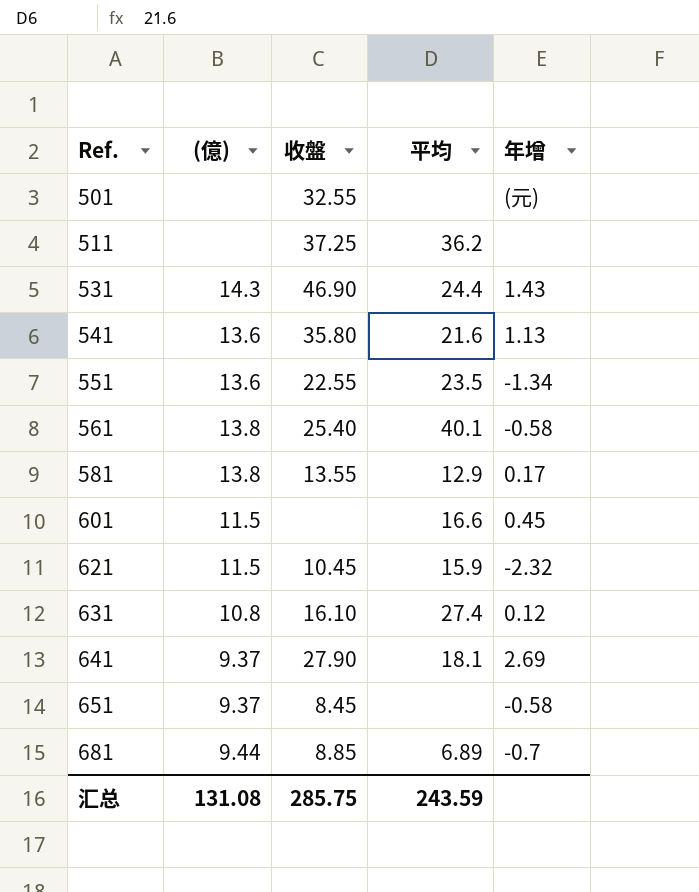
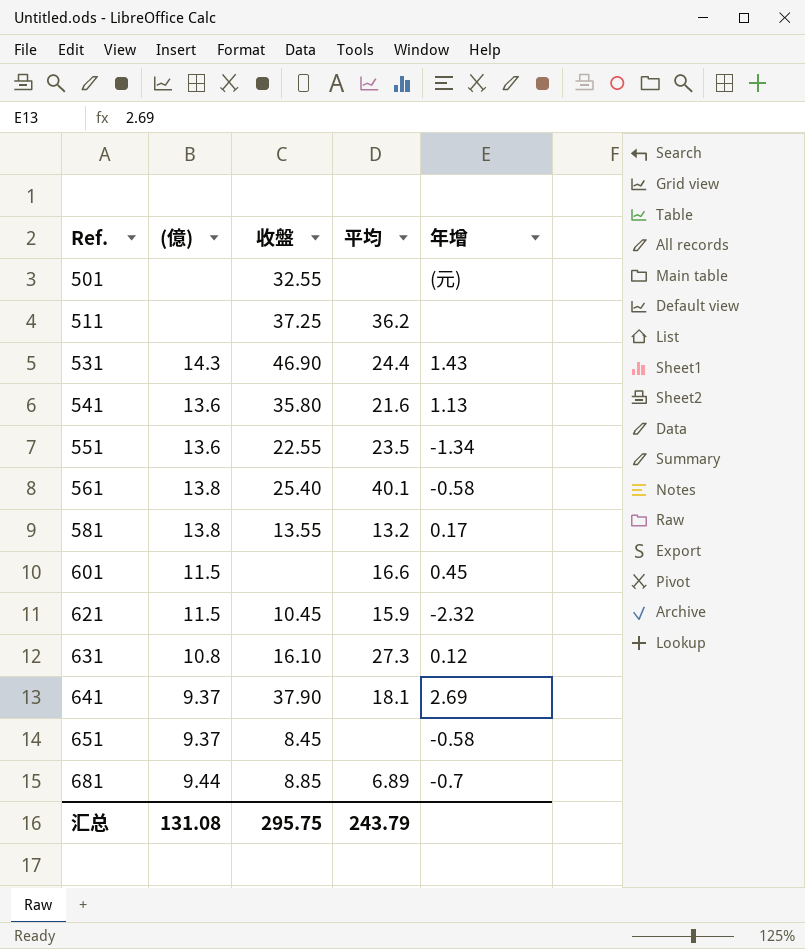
581 | 平均: 12.9 -> 13.2
631 | 平均: 27.4 -> 27.3
641 | 收盤: 27.90 -> 37.90
汇总 | 收盤: 285.75 -> 295.75
汇总 | 平均: 243.59 -> 243.79

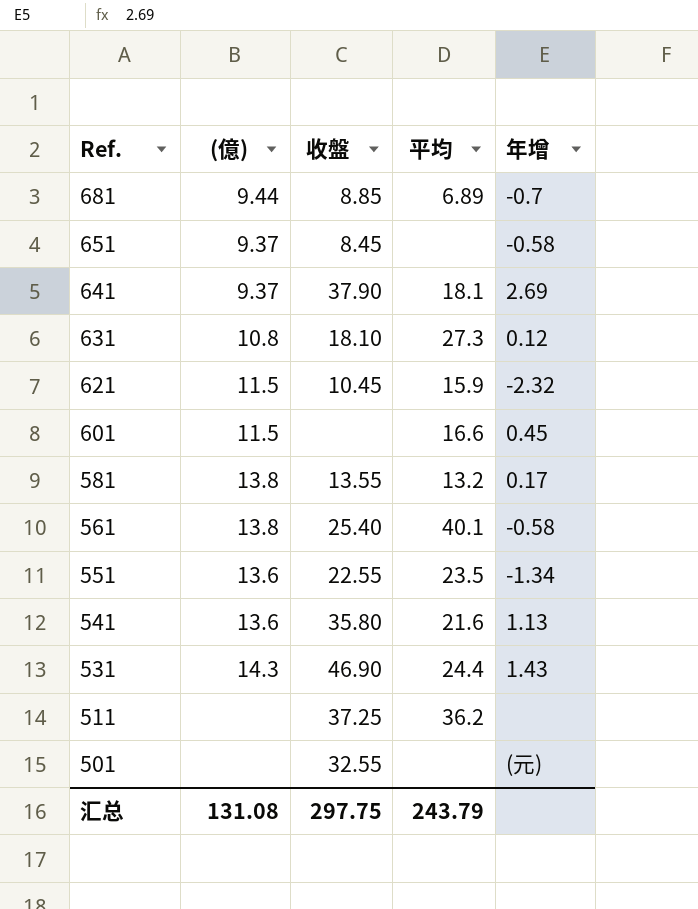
row order: Ref. ascending -> Ref. descending
631 | 收盤: 16.10 -> 18.10
汇总 | 收盤: 295.75 -> 297.75

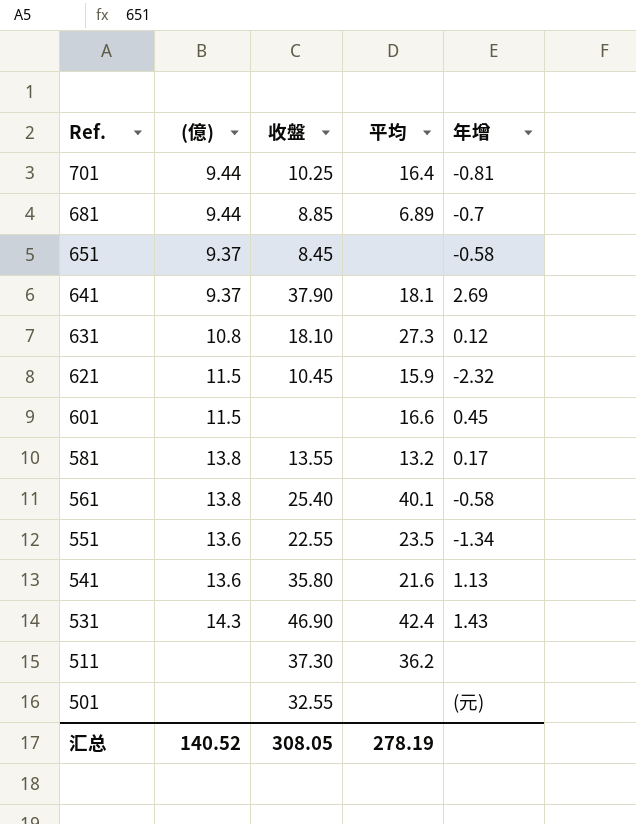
row 701: none -> 9.44 | 10.25 | 16.4 | -0.81
531 | 平均: 24.4 -> 42.4
511 | 收盤: 37.25 -> 37.30
汇总 | (億): 131.08 -> 140.52
汇总 | 收盤: 297.75 -> 308.05
汇总 | 平均: 243.79 -> 278.19

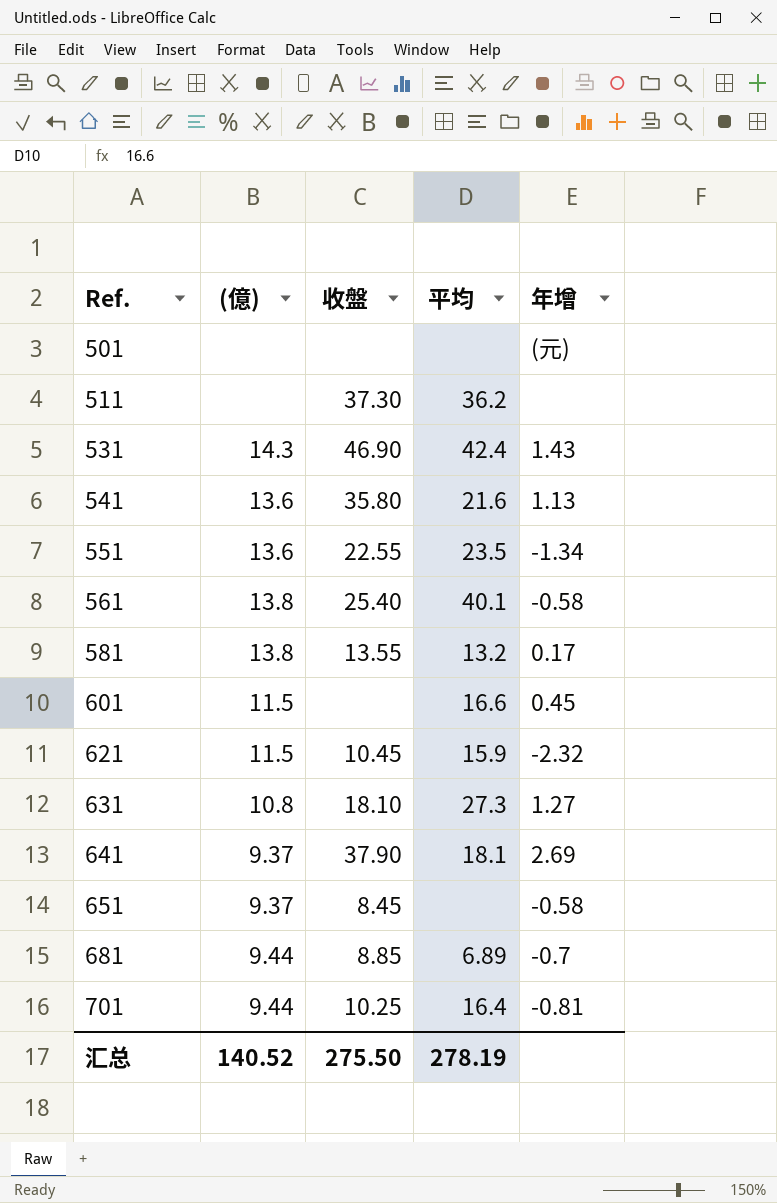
row order: Ref. descending -> Ref. ascending
501 | 收盤: 32.55 -> none
631 | 年增: 0.12 -> 1.27
汇总 | 收盤: 308.05 -> 275.50

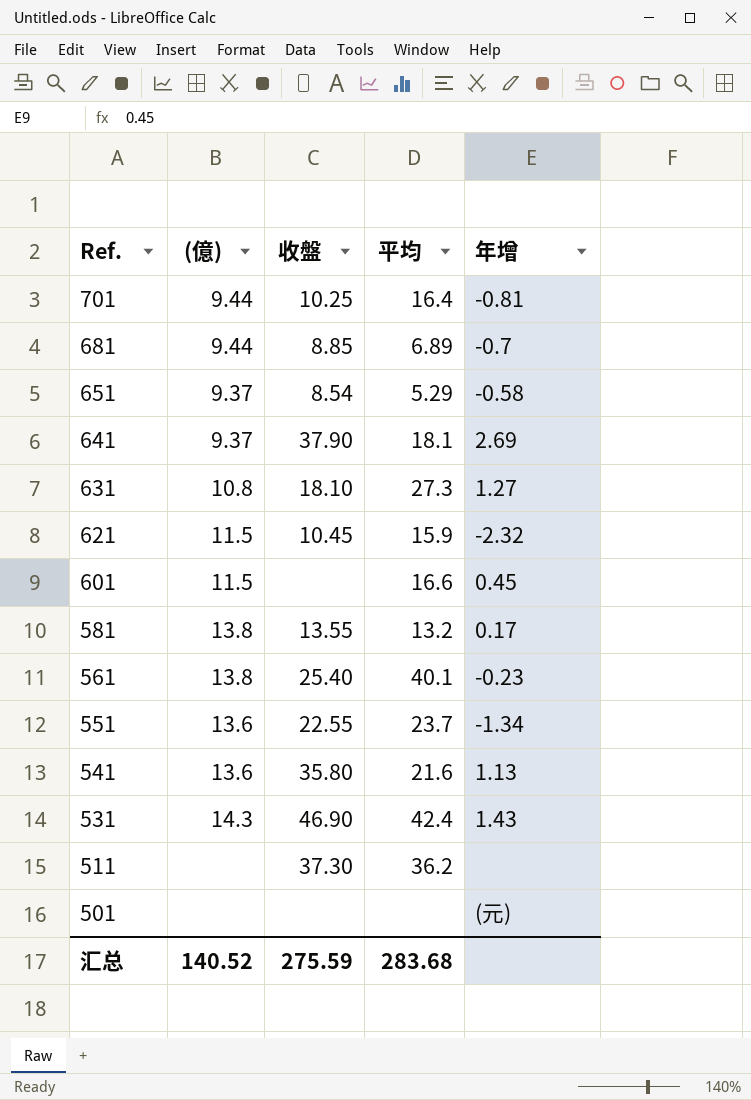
row order: Ref. ascending -> Ref. descending
651 | 收盤: 8.45 -> 8.54
651 | 平均: none -> 5.29
561 | 年增: -0.58 -> -0.23
551 | 平均: 23.5 -> 23.7
汇总 | 收盤: 275.50 -> 275.59
汇总 | 平均: 278.19 -> 283.68

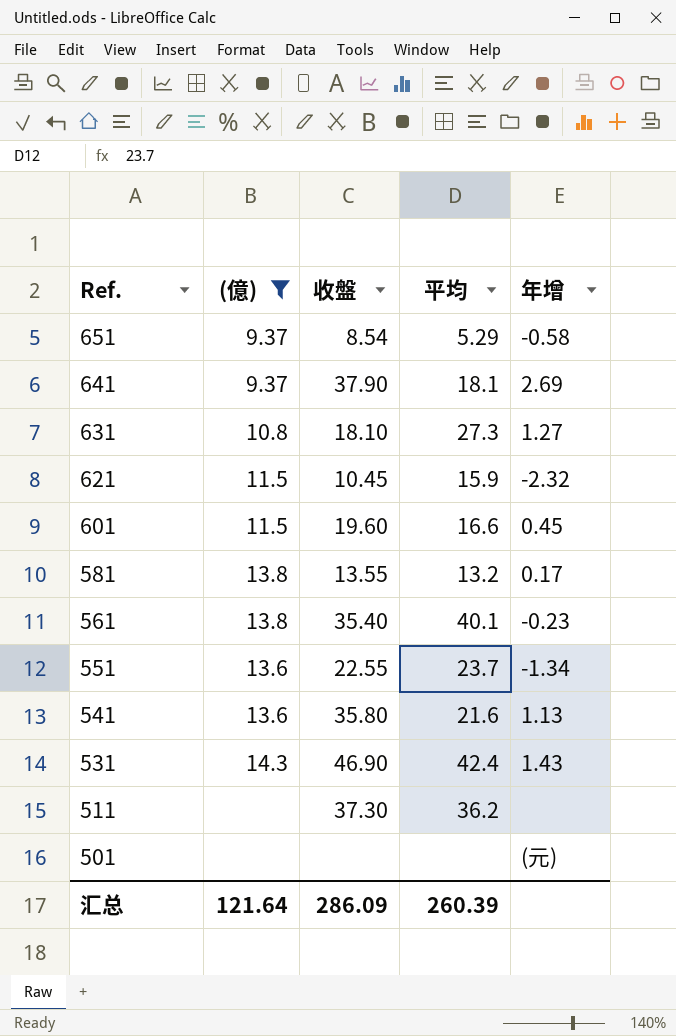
filter: none -> (億) != 9.44
601 | 收盤: none -> 19.60
561 | 收盤: 25.40 -> 35.40
汇总 | (億): 140.52 -> 121.64
汇总 | 收盤: 275.59 -> 286.09
汇总 | 平均: 283.68 -> 260.39

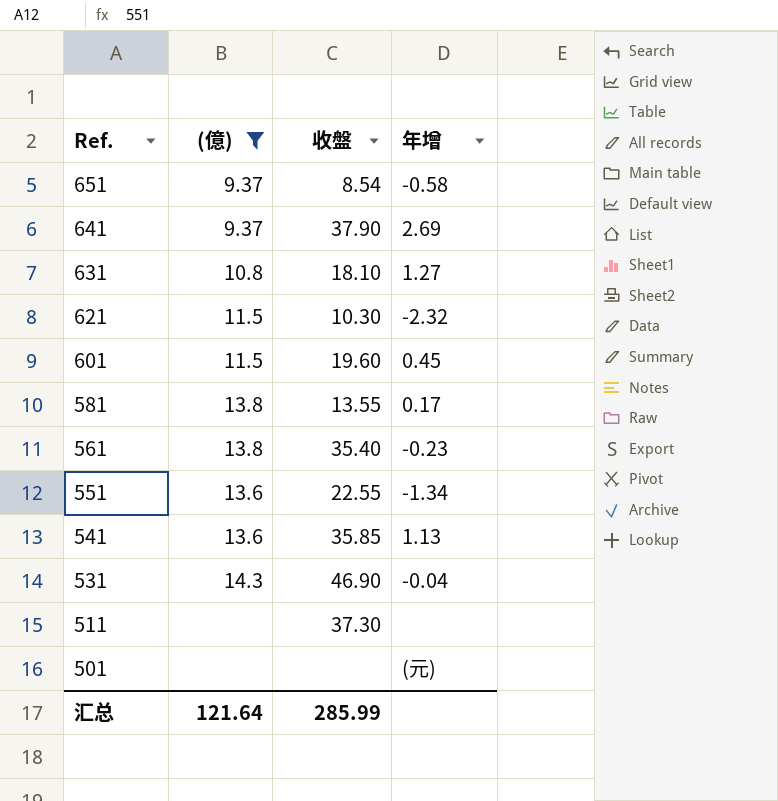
column 平均 | position: 4 -> none
621 | 收盤: 10.45 -> 10.30
541 | 收盤: 35.80 -> 35.85
531 | 年增: 1.43 -> -0.04
汇总 | 收盤: 286.09 -> 285.99

